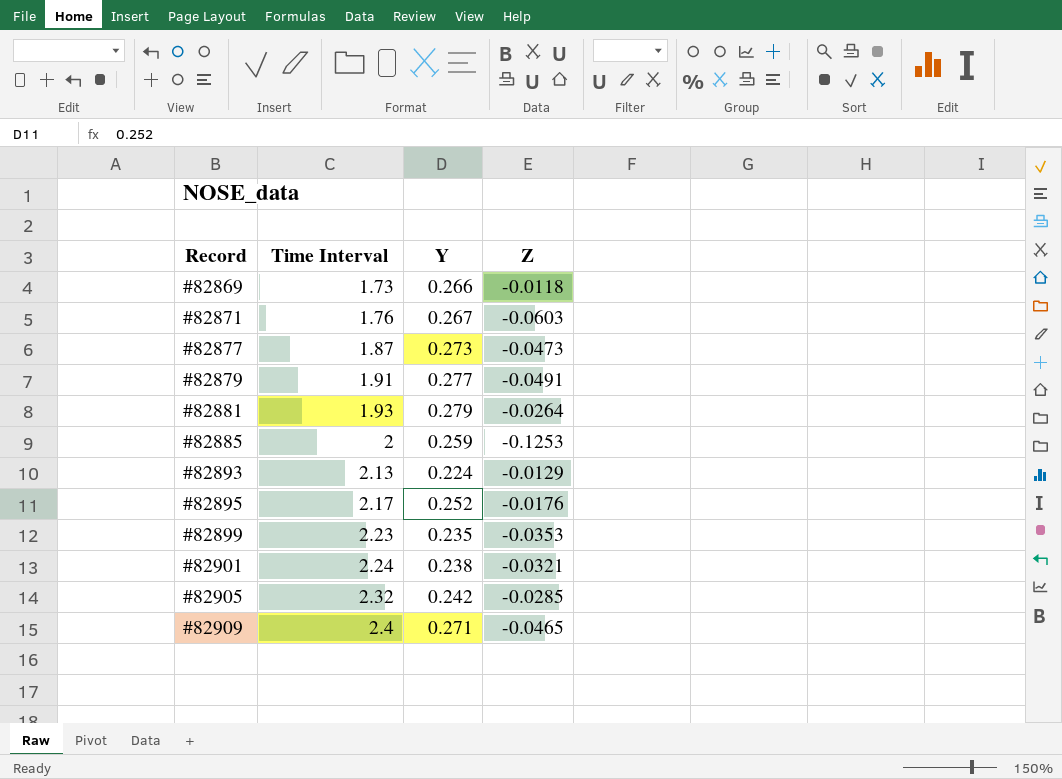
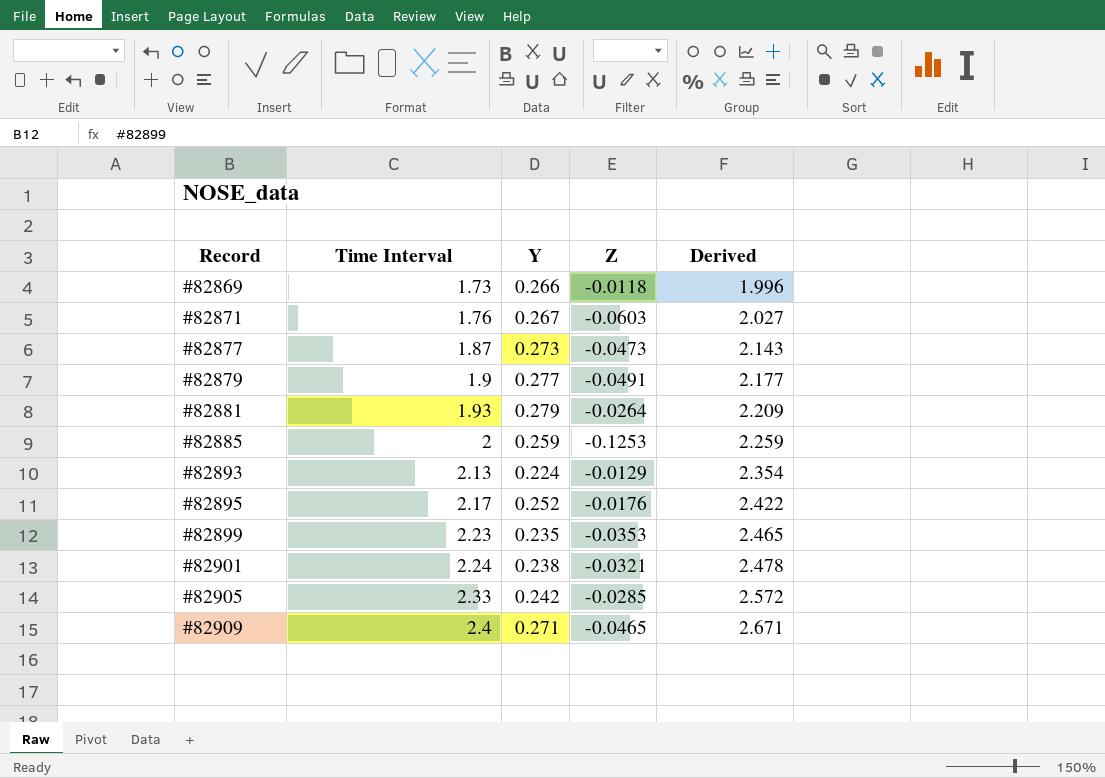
column Derived | formula: none -> [Time Interval] + [Y]
#82879 | Time Interval: 1.91 -> 1.9
#82905 | Time Interval: 2.32 -> 2.33

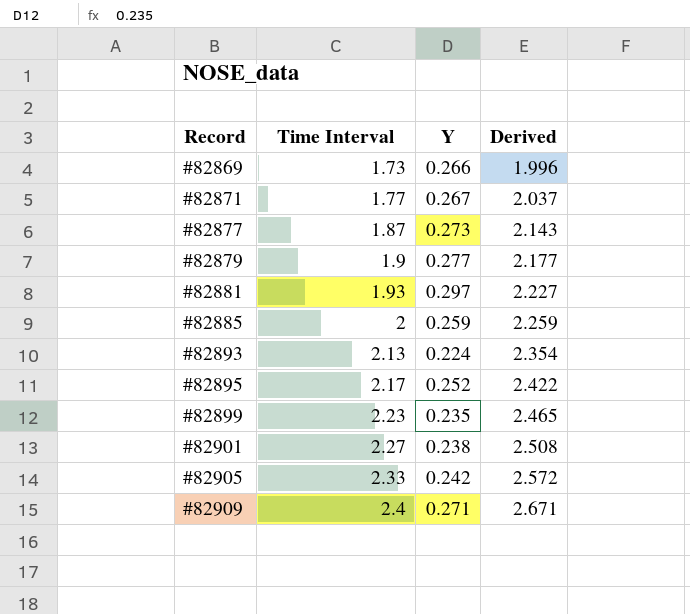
column Z | position: 4 -> none
#82871 | Time Interval: 1.76 -> 1.77
#82871 | Derived: 2.027 -> 2.037
#82881 | Y: 0.279 -> 0.297
#82881 | Derived: 2.209 -> 2.227
#82901 | Time Interval: 2.24 -> 2.27
#82901 | Derived: 2.478 -> 2.508

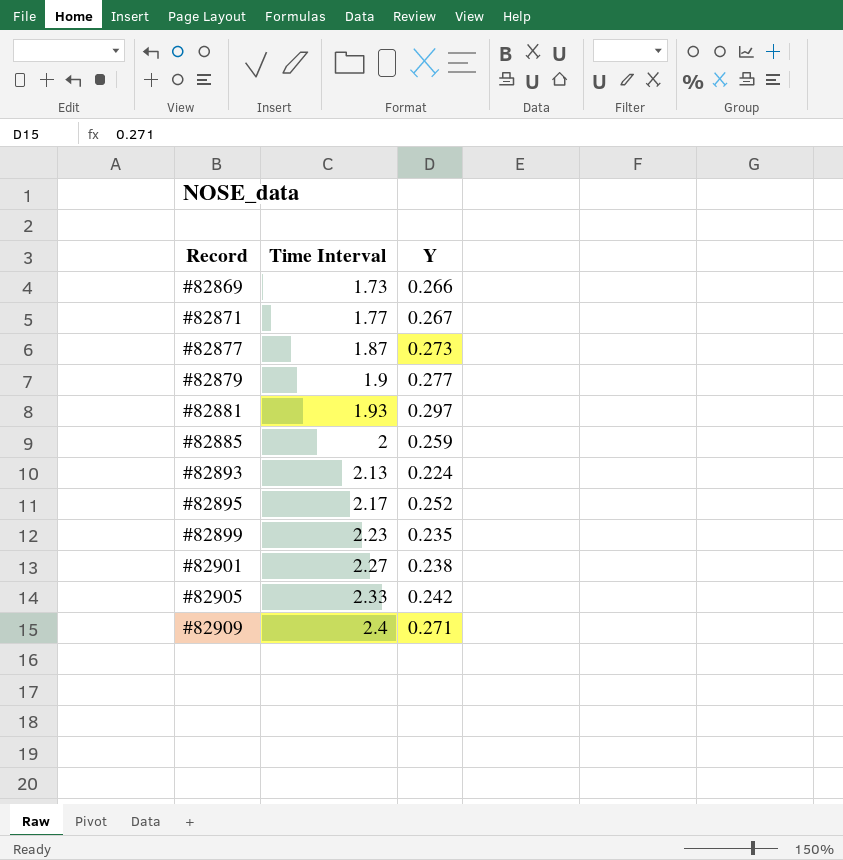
column Derived | formula: [Time Interval] + [Y] -> none

